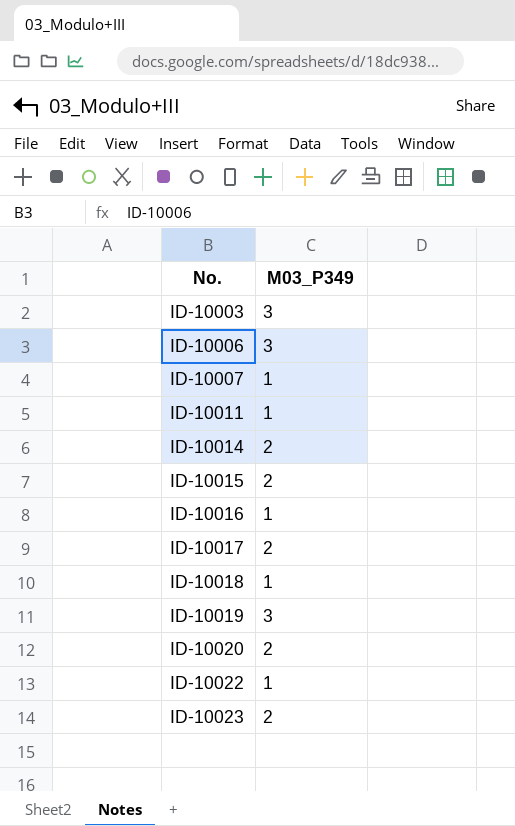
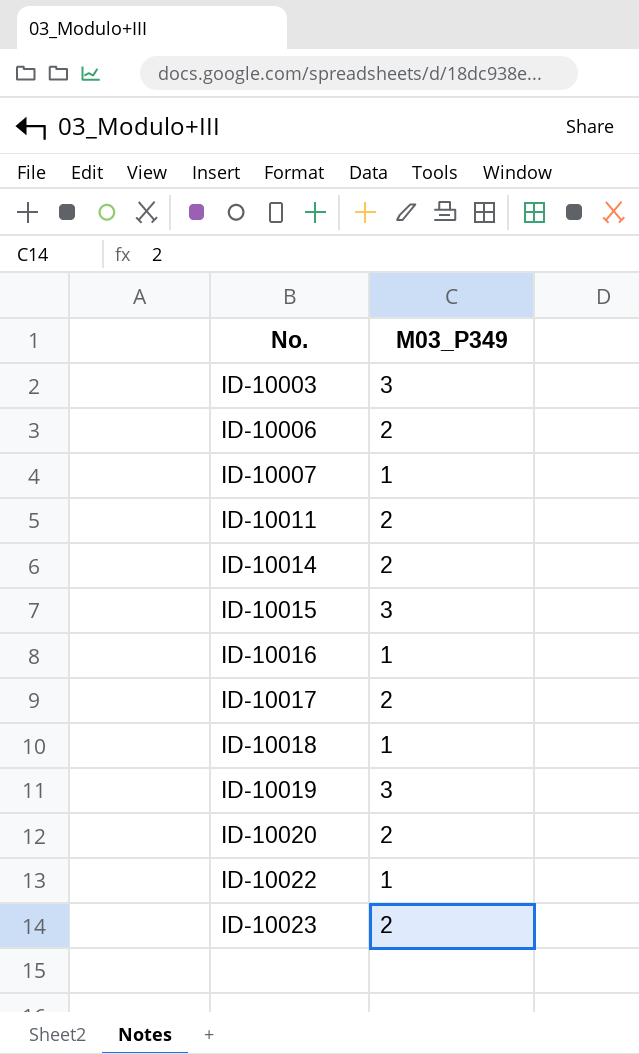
ID-10006 | M03_P349: 3 -> 2
ID-10011 | M03_P349: 1 -> 2
ID-10015 | M03_P349: 2 -> 3

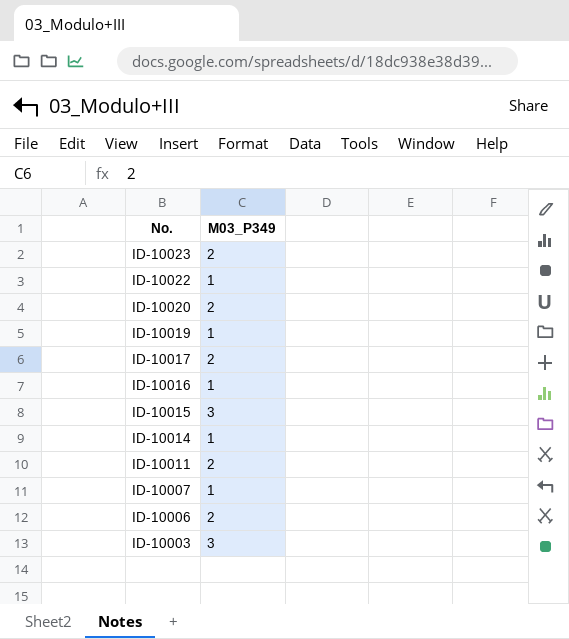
row order: No. ascending -> No. descending
row ID-10018: 1 -> none
ID-10019 | M03_P349: 3 -> 1
ID-10014 | M03_P349: 2 -> 1

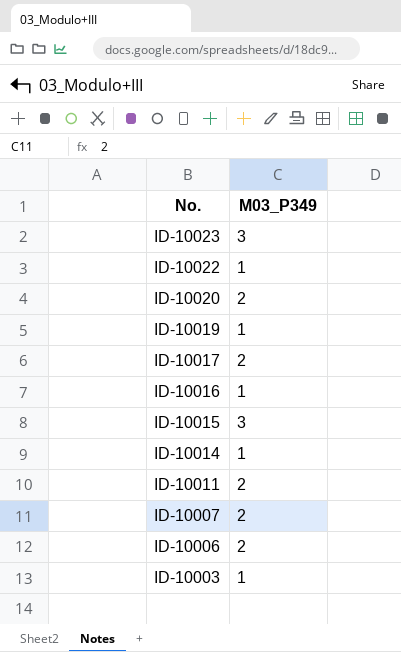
ID-10023 | M03_P349: 2 -> 3
ID-10007 | M03_P349: 1 -> 2
ID-10003 | M03_P349: 3 -> 1

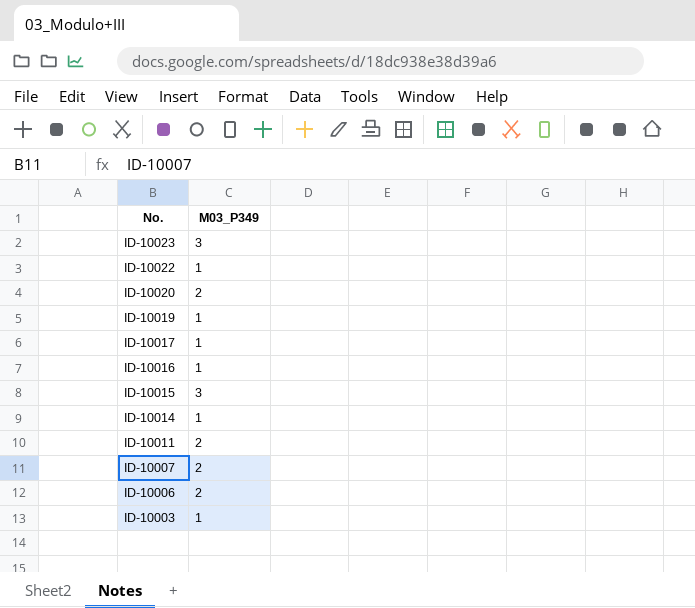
ID-10017 | M03_P349: 2 -> 1

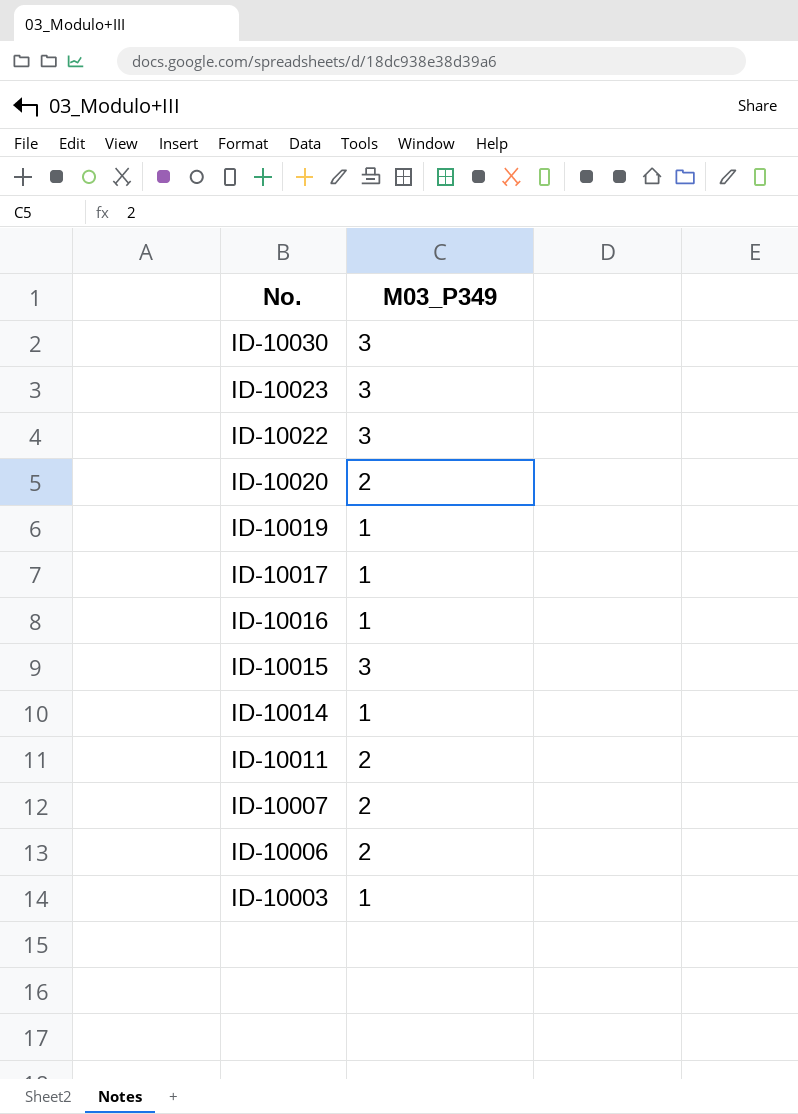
row ID-10030: none -> 3
ID-10022 | M03_P349: 1 -> 3

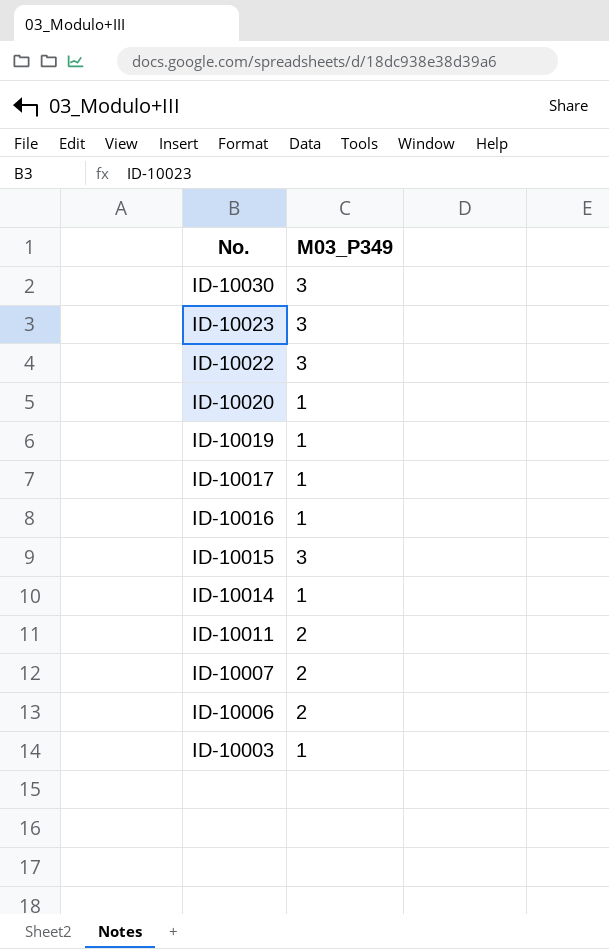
ID-10020 | M03_P349: 2 -> 1

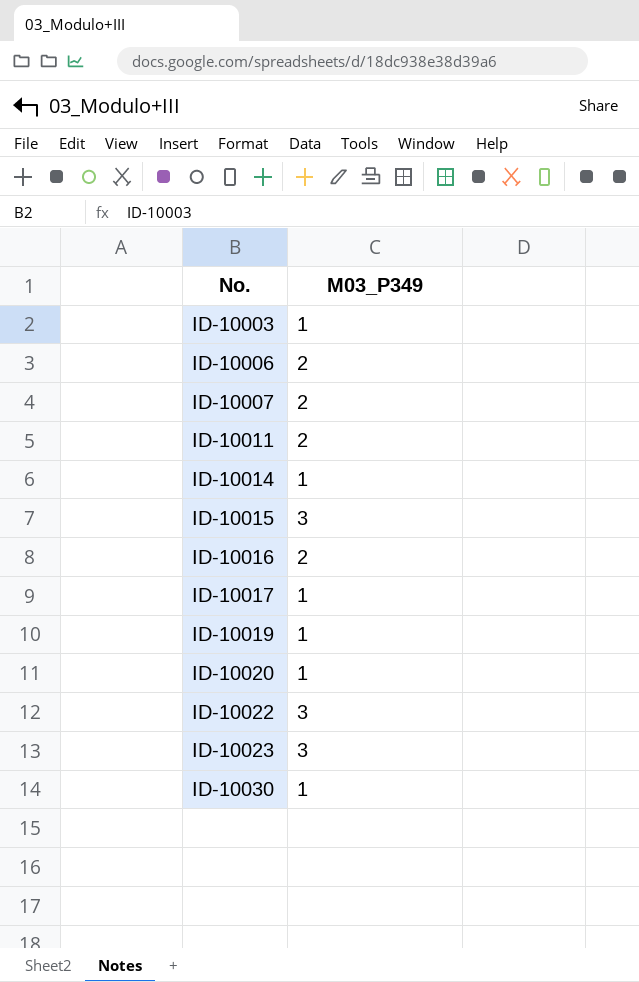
row order: No. descending -> No. ascending
ID-10016 | M03_P349: 1 -> 2
ID-10030 | M03_P349: 3 -> 1

